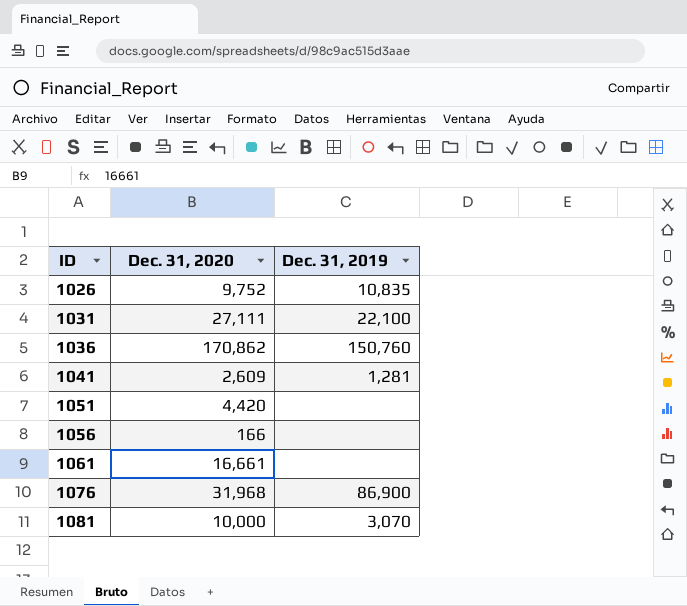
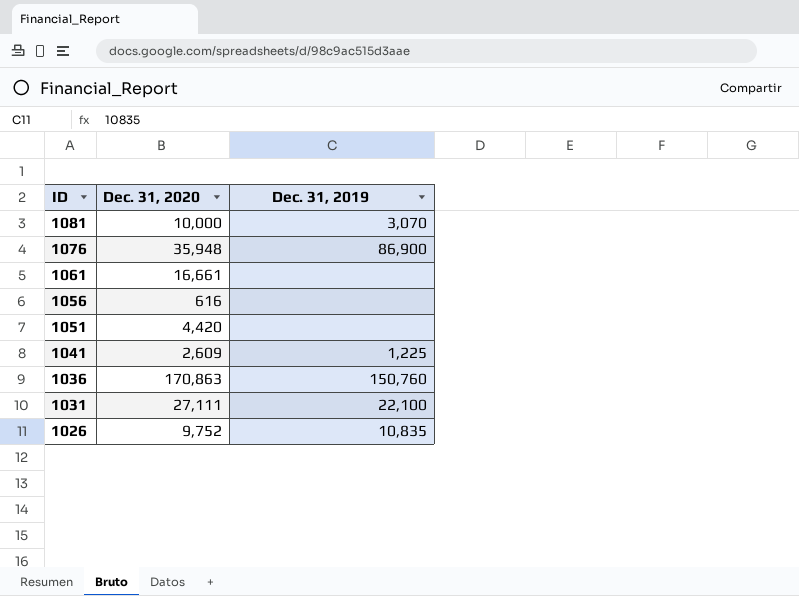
row order: ID ascending -> ID descending
1076 | Dec. 31, 2020: 31,968 -> 35,948
1056 | Dec. 31, 2020: 166 -> 616
1041 | Dec. 31, 2019: 1,281 -> 1,225
1036 | Dec. 31, 2020: 170,862 -> 170,863

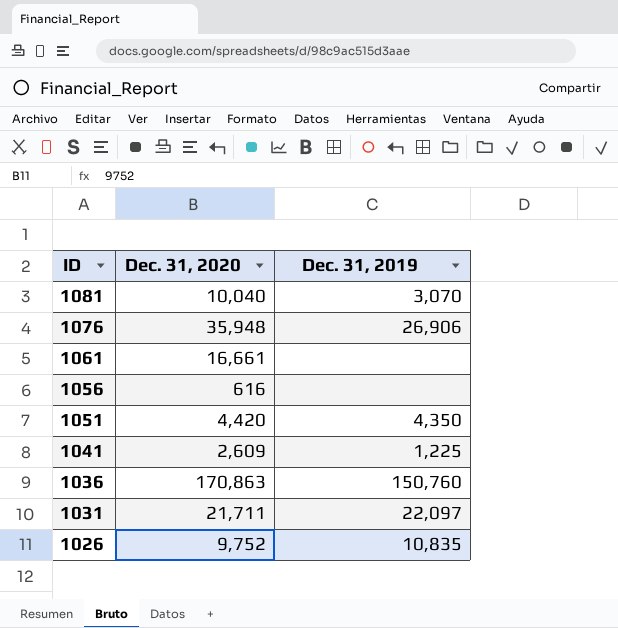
1081 | Dec. 31, 2020: 10,000 -> 10,040
1076 | Dec. 31, 2019: 86,900 -> 26,906
1051 | Dec. 31, 2019: none -> 4,350
1031 | Dec. 31, 2020: 27,111 -> 21,711
1031 | Dec. 31, 2019: 22,100 -> 22,097

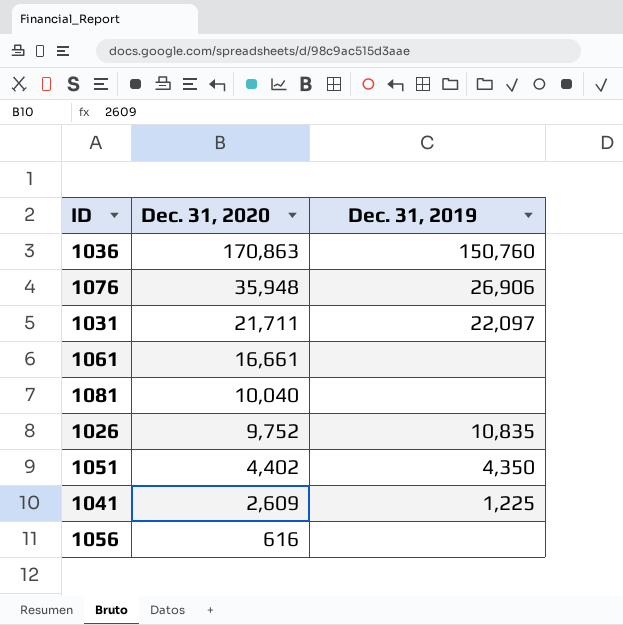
row order: ID descending -> Dec. 31, 2020 descending
1081 | Dec. 31, 2019: 3,070 -> none
1051 | Dec. 31, 2020: 4,420 -> 4,402

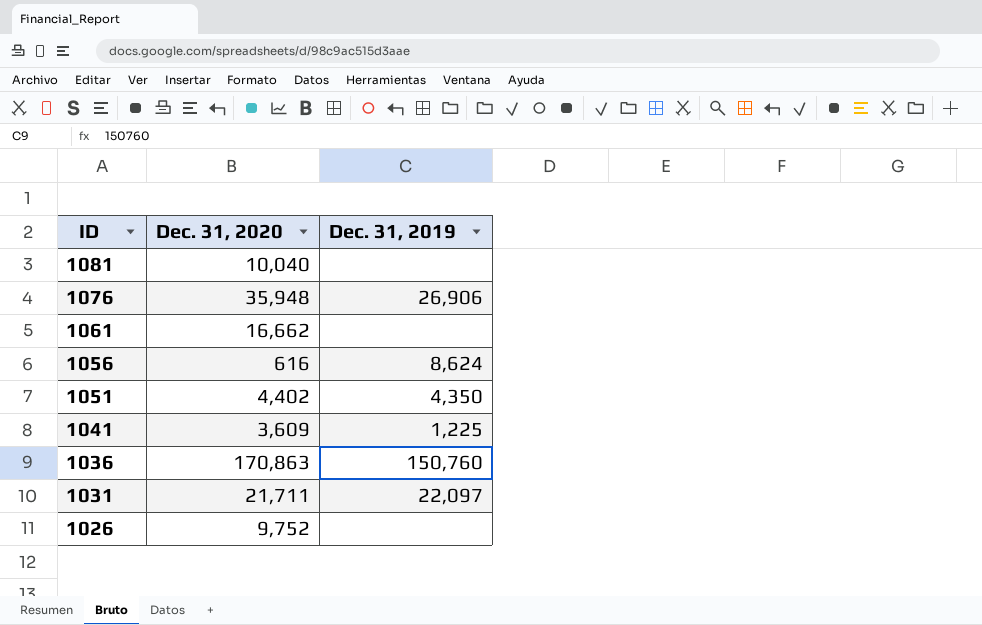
row order: Dec. 31, 2020 descending -> ID descending
1061 | Dec. 31, 2020: 16,661 -> 16,662
1056 | Dec. 31, 2019: none -> 8,624
1041 | Dec. 31, 2020: 2,609 -> 3,609
1026 | Dec. 31, 2019: 10,835 -> none

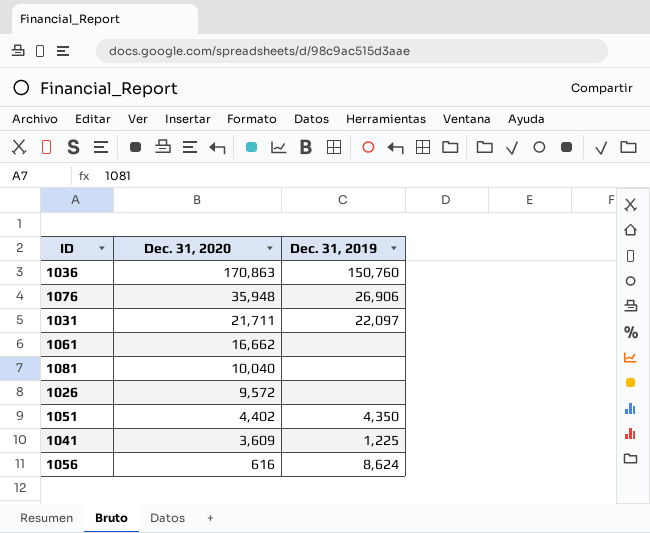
row order: ID descending -> Dec. 31, 2020 descending
1026 | Dec. 31, 2020: 9,752 -> 9,572

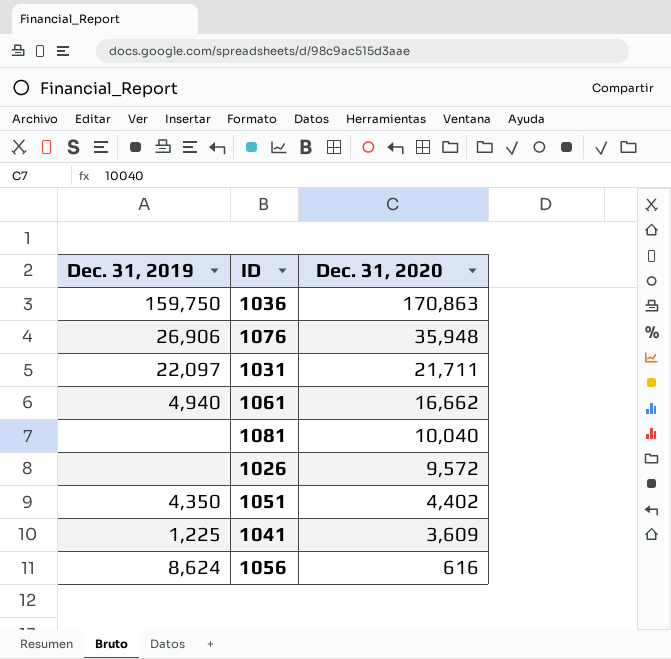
column Dec. 31, 2019 | position: 3 -> 1
1036 | Dec. 31, 2019: 150,760 -> 159,750
1061 | Dec. 31, 2019: none -> 4,940

